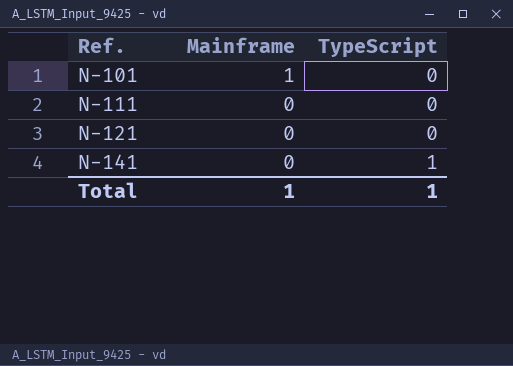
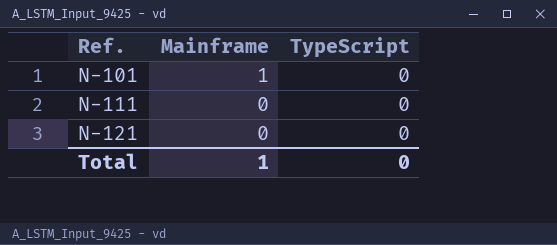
row N-141: 0 | 1 -> none
Total | TypeScript: 1 -> 0

